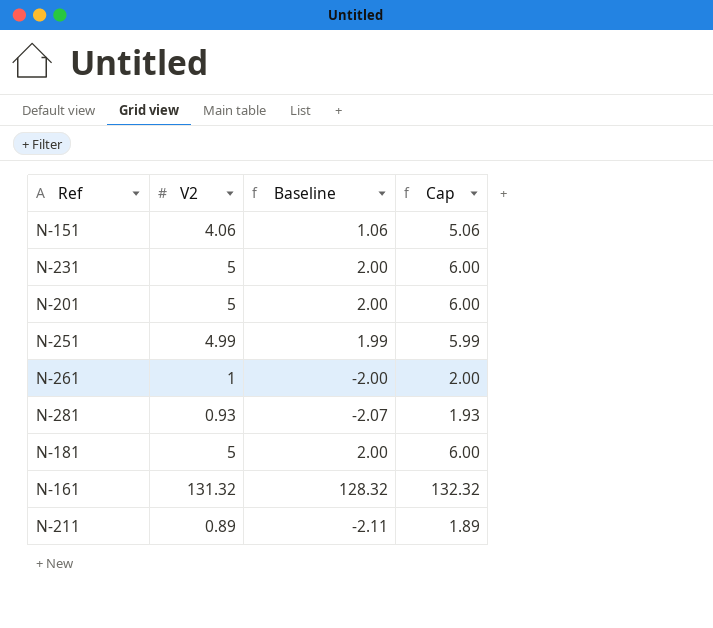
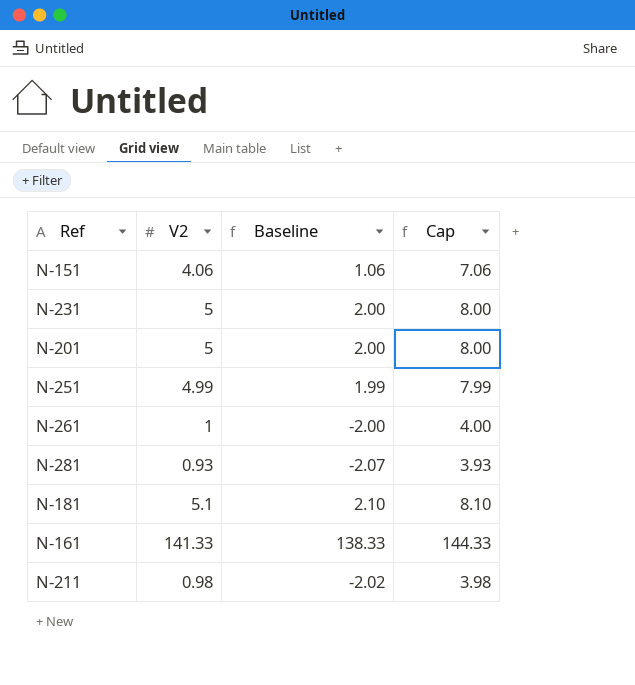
column Cap | formula: [V2] + 1 -> [V2] + 3
N-181 | V2: 5 -> 5.1
N-181 | Baseline: 2.00 -> 2.10
N-161 | V2: 131.32 -> 141.33
N-161 | Baseline: 128.32 -> 138.33
N-211 | V2: 0.89 -> 0.98
N-211 | Baseline: -2.11 -> -2.02

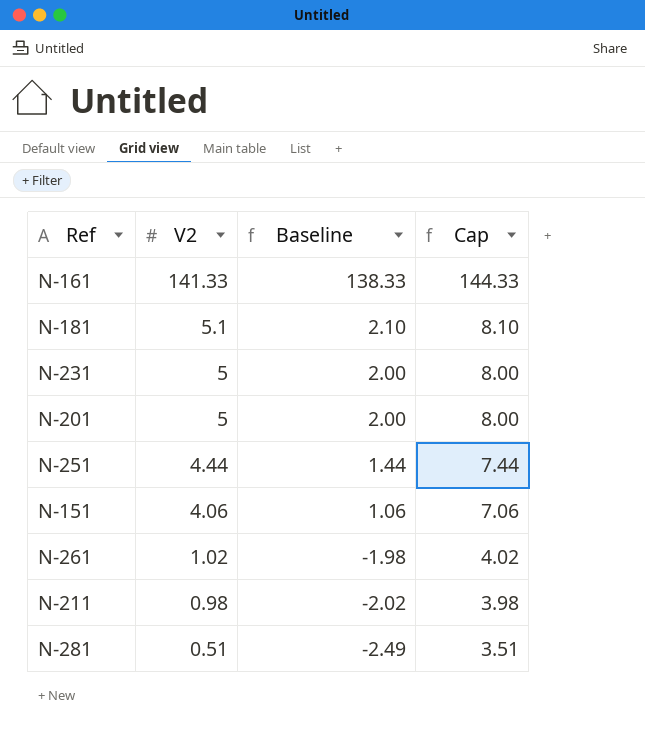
row order: none -> V2 descending
N-251 | V2: 4.99 -> 4.44
N-251 | Baseline: 1.99 -> 1.44
N-251 | Cap: 7.99 -> 7.44
N-261 | V2: 1 -> 1.02
N-261 | Baseline: -2.00 -> -1.98
N-261 | Cap: 4.00 -> 4.02
N-281 | V2: 0.93 -> 0.51
N-281 | Baseline: -2.07 -> -2.49
N-281 | Cap: 3.93 -> 3.51

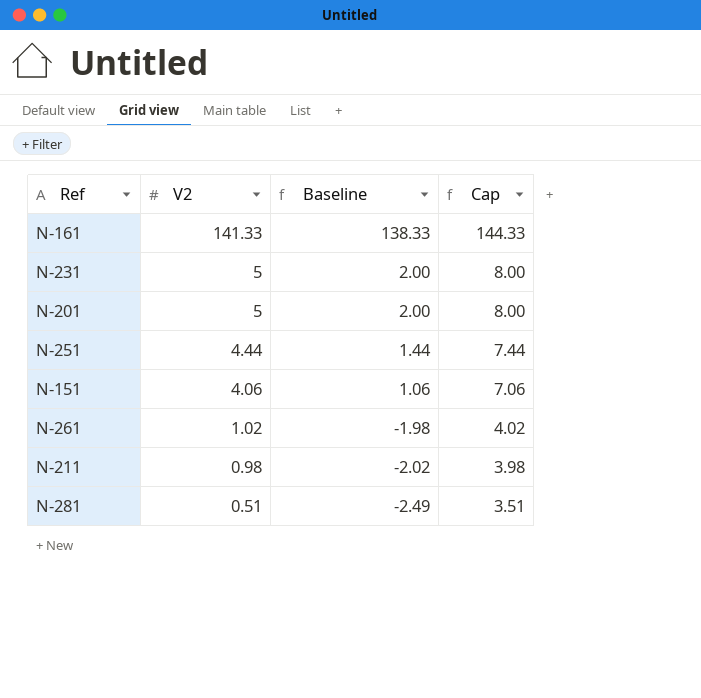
row N-181: 5.1 | 2.10 | 8.10 -> none

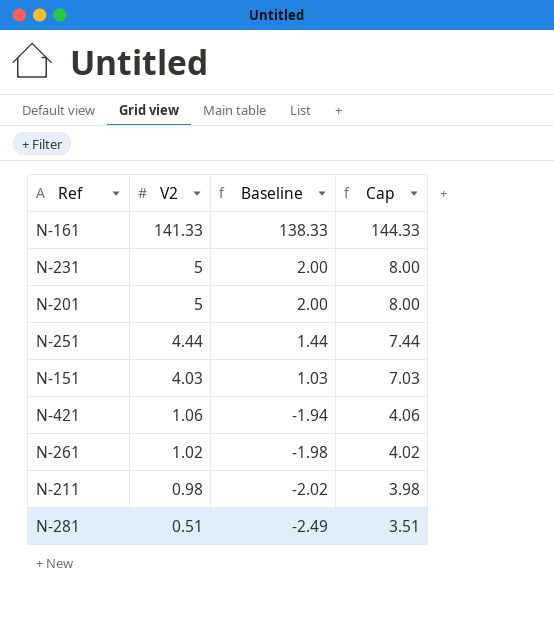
N-151 | V2: 4.06 -> 4.03
N-151 | Baseline: 1.06 -> 1.03
N-151 | Cap: 7.06 -> 7.03
row N-421: none -> 1.06 | -1.94 | 4.06

